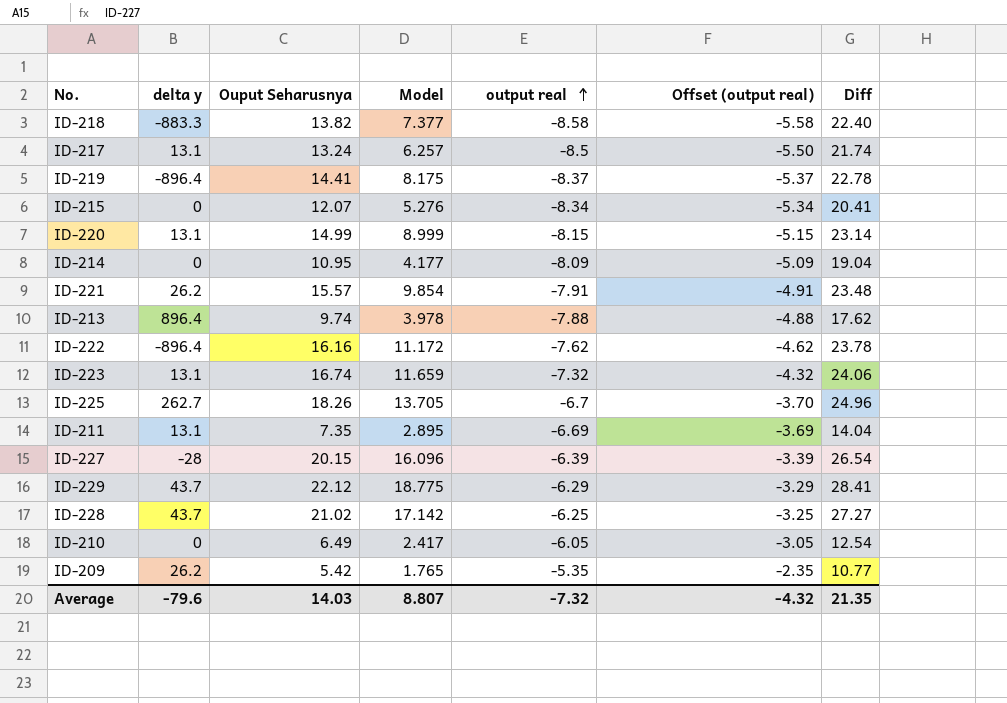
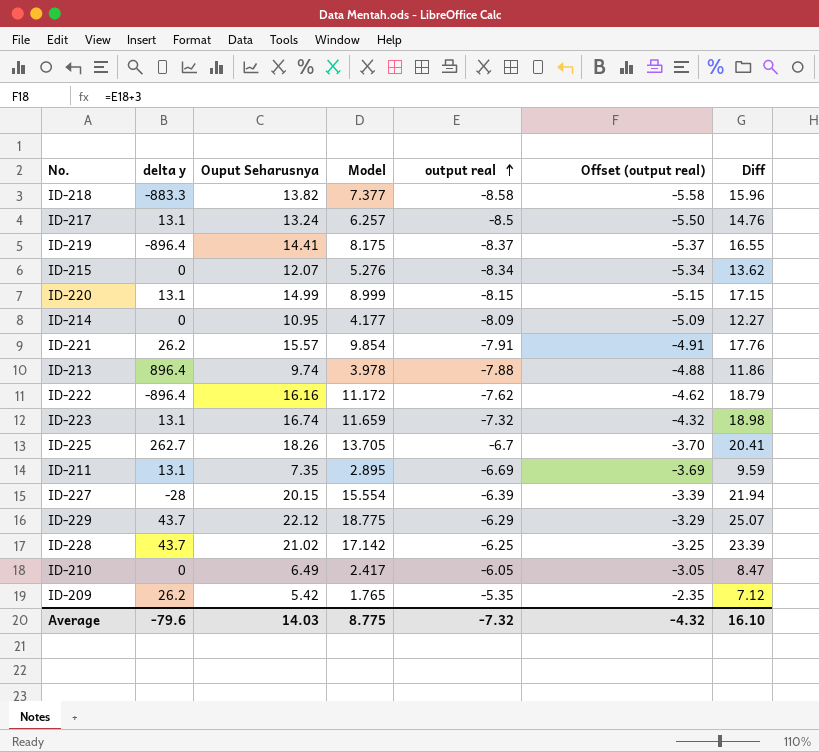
column Diff | formula: [Ouput Seharusnya] - [output real] -> [Model] - [output real]
ID-227 | Model: 16.096 -> 15.554
Average | Model: 8.807 -> 8.775
Average | Diff: 21.35 -> 16.10

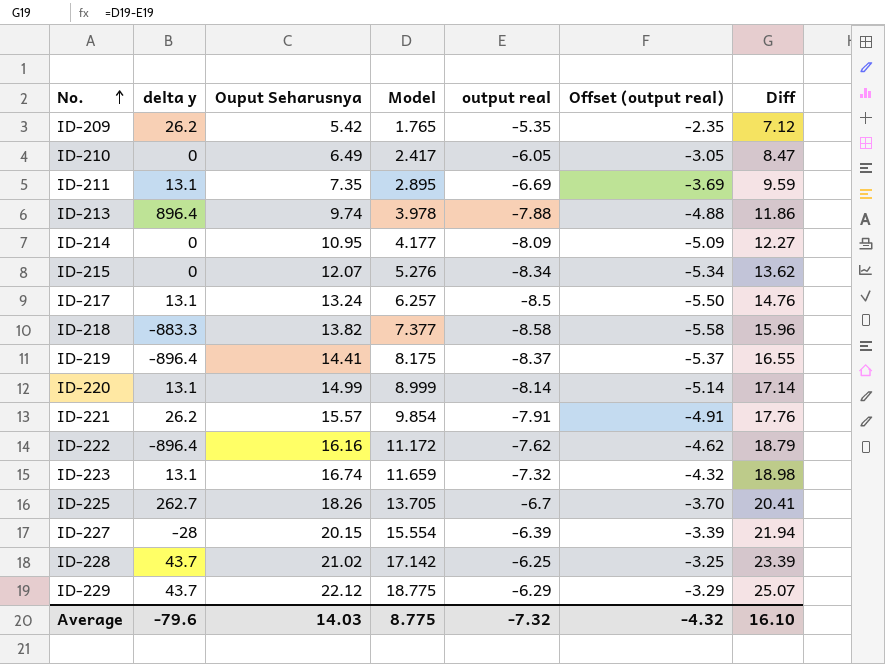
row order: output real ascending -> No. ascending
ID-220 | output real: -8.15 -> -8.14
ID-220 | Offset (output real): -5.15 -> -5.14
ID-220 | Diff: 17.15 -> 17.14

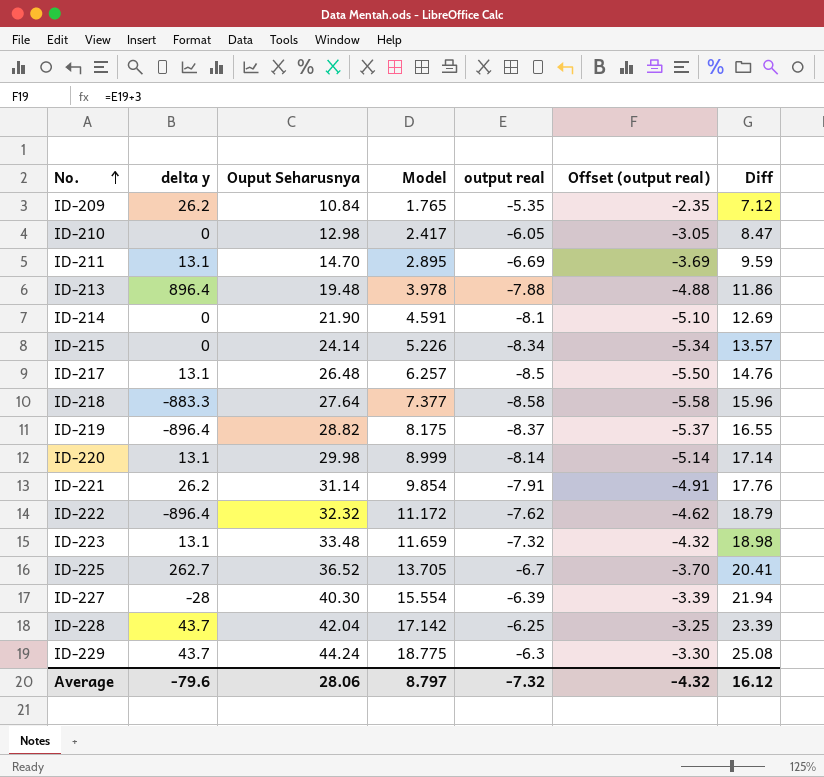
ID-209 | Ouput Seharusnya: 5.42 -> 10.84
ID-210 | Ouput Seharusnya: 6.49 -> 12.98
ID-211 | Ouput Seharusnya: 7.35 -> 14.70
ID-213 | Ouput Seharusnya: 9.74 -> 19.48
ID-214 | Ouput Seharusnya: 10.95 -> 21.90
ID-214 | Model: 4.177 -> 4.591
ID-214 | output real: -8.09 -> -8.1
ID-214 | Offset (output real): -5.09 -> -5.10
ID-214 | Diff: 12.27 -> 12.69
ID-215 | Ouput Seharusnya: 12.07 -> 24.14
ID-215 | Model: 5.276 -> 5.226
ID-215 | Diff: 13.62 -> 13.57
ID-217 | Ouput Seharusnya: 13.24 -> 26.48
ID-218 | Ouput Seharusnya: 13.82 -> 27.64
ID-219 | Ouput Seharusnya: 14.41 -> 28.82
ID-220 | Ouput Seharusnya: 14.99 -> 29.98
ID-221 | Ouput Seharusnya: 15.57 -> 31.14
ID-222 | Ouput Seharusnya: 16.16 -> 32.32
ID-223 | Ouput Seharusnya: 16.74 -> 33.48
ID-225 | Ouput Seharusnya: 18.26 -> 36.52
ID-227 | Ouput Seharusnya: 20.15 -> 40.30
ID-228 | Ouput Seharusnya: 21.02 -> 42.04
ID-229 | Ouput Seharusnya: 22.12 -> 44.24
ID-229 | output real: -6.29 -> -6.3
ID-229 | Offset (output real): -3.29 -> -3.30
ID-229 | Diff: 25.07 -> 25.08
Average | Ouput Seharusnya: 14.03 -> 28.06
Average | Model: 8.775 -> 8.797
Average | Diff: 16.10 -> 16.12

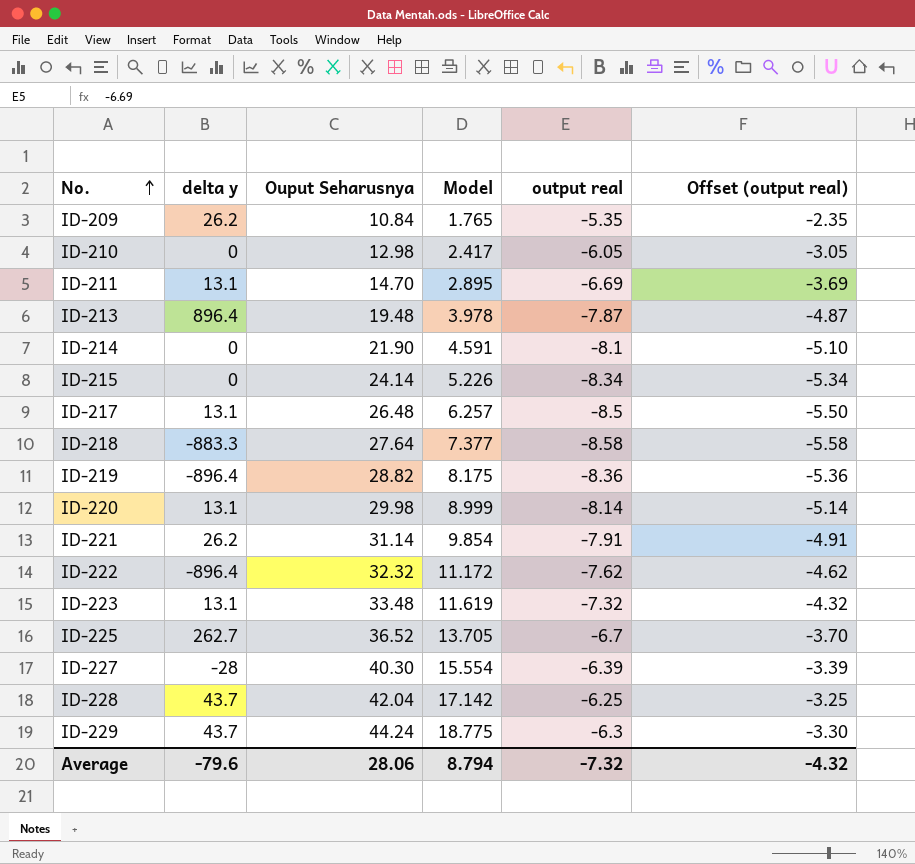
column Diff | formula: [Model] - [output real] -> none
ID-213 | output real: -7.88 -> -7.87
ID-213 | Offset (output real): -4.88 -> -4.87
ID-219 | output real: -8.37 -> -8.36
ID-219 | Offset (output real): -5.37 -> -5.36
ID-223 | Model: 11.659 -> 11.619
Average | Model: 8.797 -> 8.794

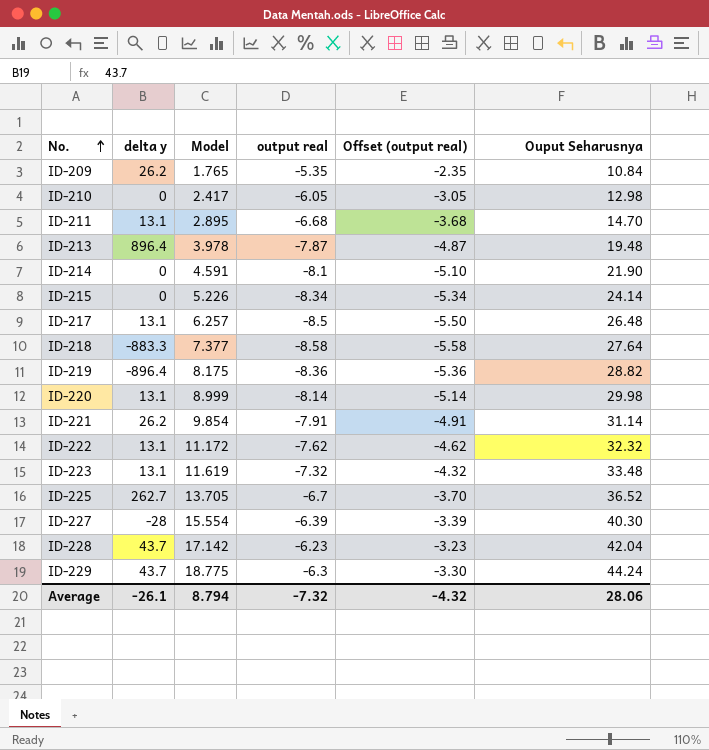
column Ouput Seharusnya | position: 3 -> 6
ID-211 | output real: -6.69 -> -6.68
ID-211 | Offset (output real): -3.69 -> -3.68
ID-222 | delta y: -896.4 -> 13.1
ID-228 | output real: -6.25 -> -6.23
ID-228 | Offset (output real): -3.25 -> -3.23
Average | delta y: -79.6 -> -26.1

